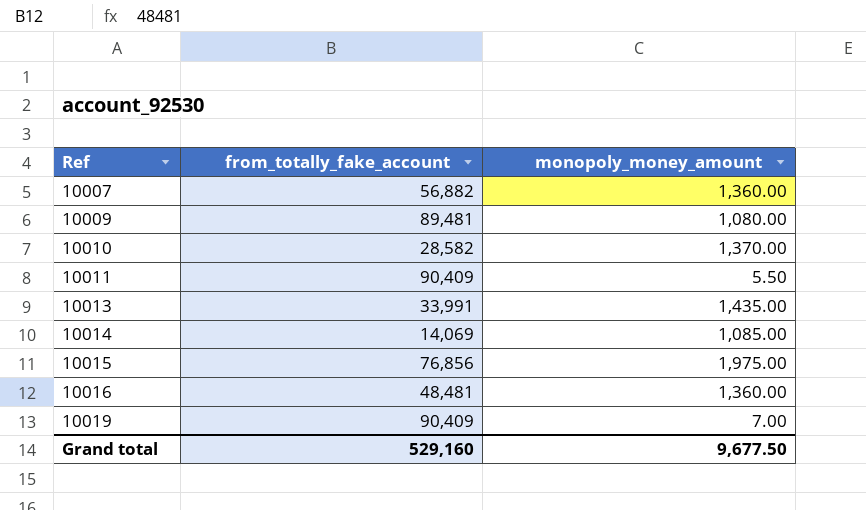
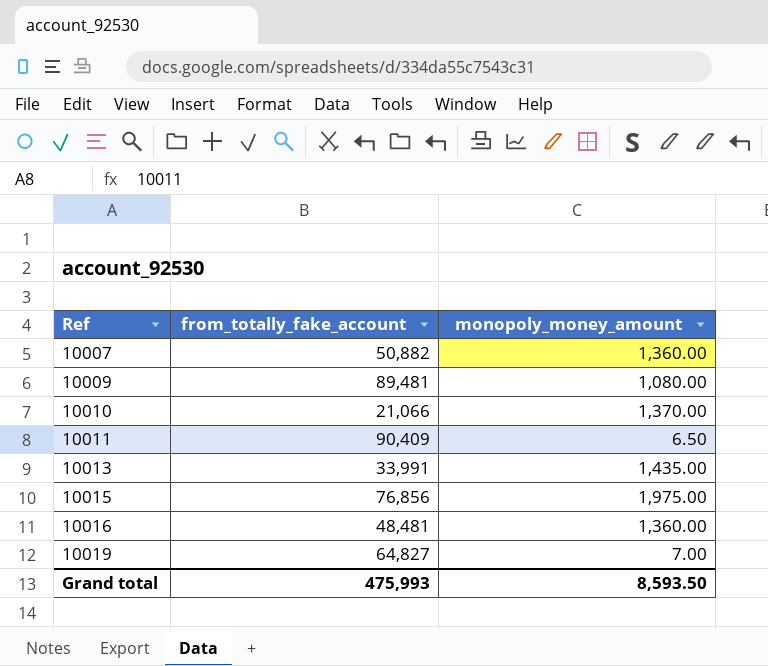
row 10014: 14,069 | 1,085.00 -> none
10007 | from_totally_fake_account: 56,882 -> 50,882
10010 | from_totally_fake_account: 28,582 -> 21,066
10011 | monopoly_money_amount: 5.50 -> 6.50
10019 | from_totally_fake_account: 90,409 -> 64,827
Grand total | from_totally_fake_account: 529,160 -> 475,993
Grand total | monopoly_money_amount: 9,677.50 -> 8,593.50

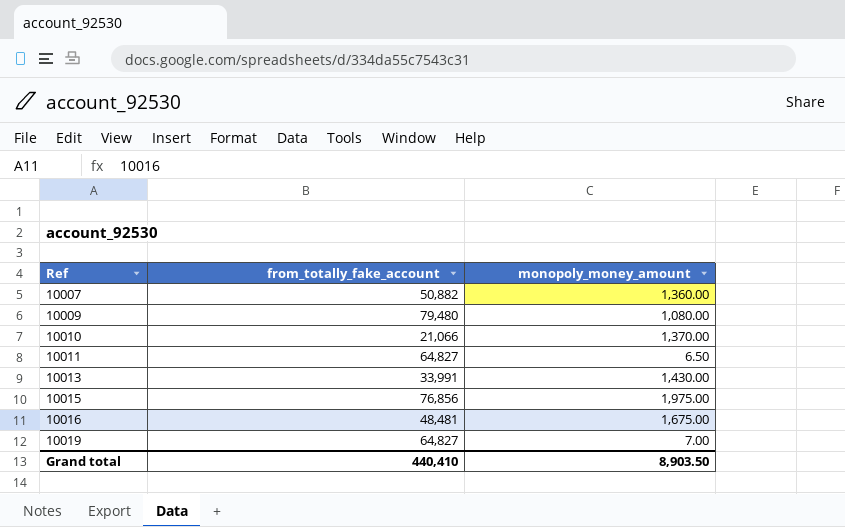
10009 | from_totally_fake_account: 89,481 -> 79,480
10011 | from_totally_fake_account: 90,409 -> 64,827
10013 | monopoly_money_amount: 1,435.00 -> 1,430.00
10016 | monopoly_money_amount: 1,360.00 -> 1,675.00
Grand total | from_totally_fake_account: 475,993 -> 440,410
Grand total | monopoly_money_amount: 8,593.50 -> 8,903.50

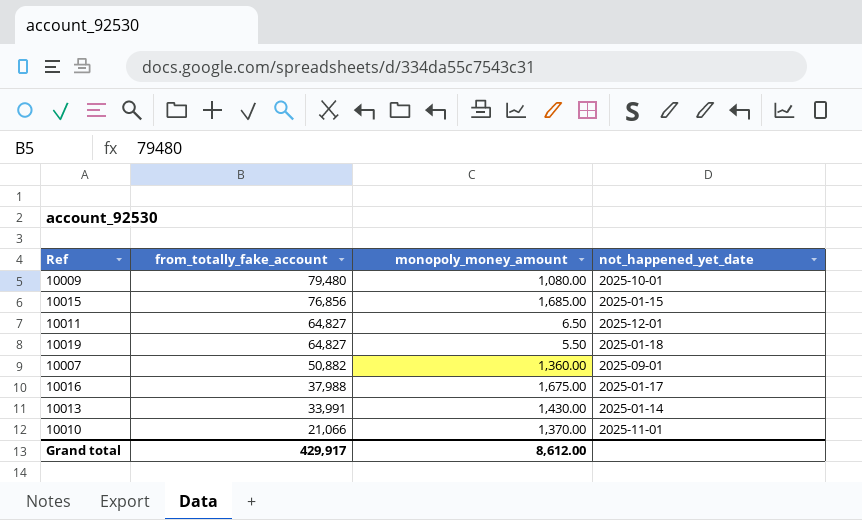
row order: Ref ascending -> from_totally_fake_account descending
column not_happened_yet_date | position: none -> 4
10015 | monopoly_money_amount: 1,975.00 -> 1,685.00
10019 | monopoly_money_amount: 7.00 -> 5.50
10016 | from_totally_fake_account: 48,481 -> 37,988
Grand total | from_totally_fake_account: 440,410 -> 429,917
Grand total | monopoly_money_amount: 8,903.50 -> 8,612.00

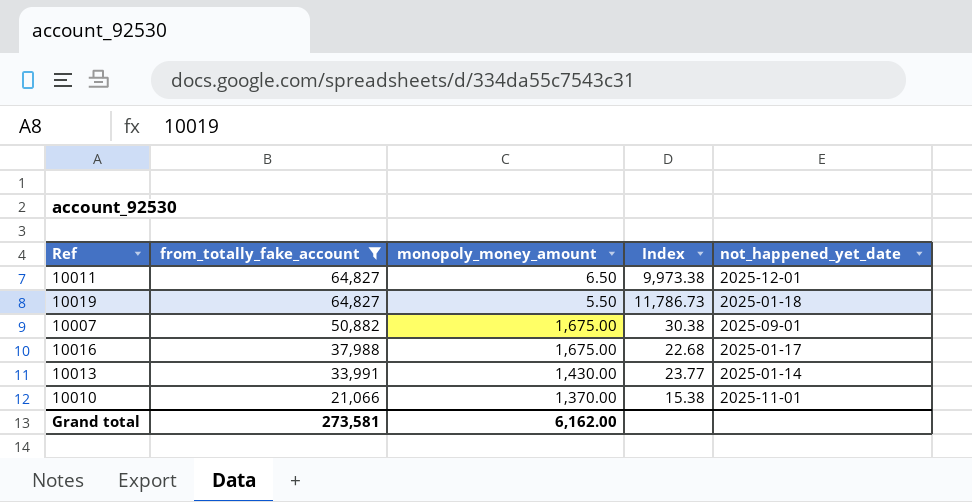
filter: none -> from_totally_fake_account <= 64,827
column Index | formula: none -> [from_totally_fake_account] / [monopoly_money_amount]
10007 | monopoly_money_amount: 1,360.00 -> 1,675.00
Grand total | from_totally_fake_account: 429,917 -> 273,581
Grand total | monopoly_money_amount: 8,612.00 -> 6,162.00

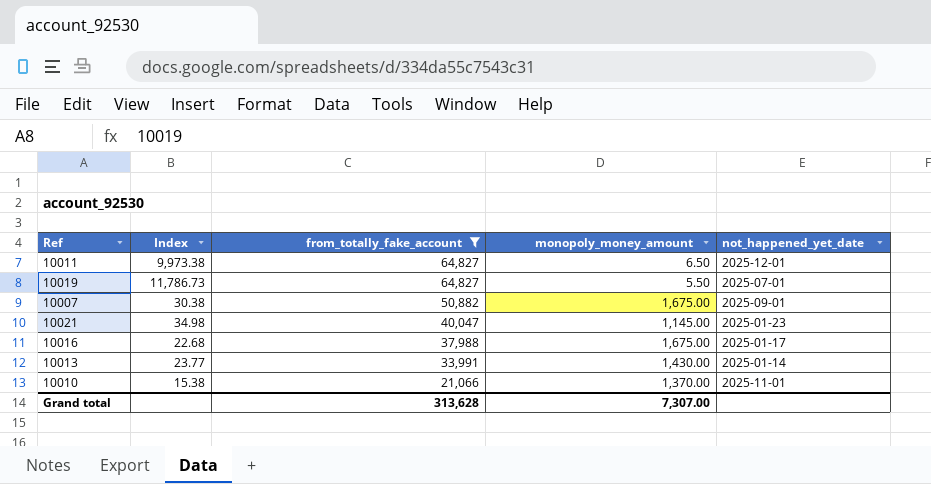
column Index | position: 4 -> 2
10019 | not_happened_yet_date: 2025-01-18 -> 2025-07-01
row 10021: none -> 34.98 | 40,047 | 1,145.00 | 2025-01-23
Grand total | from_totally_fake_account: 273,581 -> 313,628
Grand total | monopoly_money_amount: 6,162.00 -> 7,307.00

